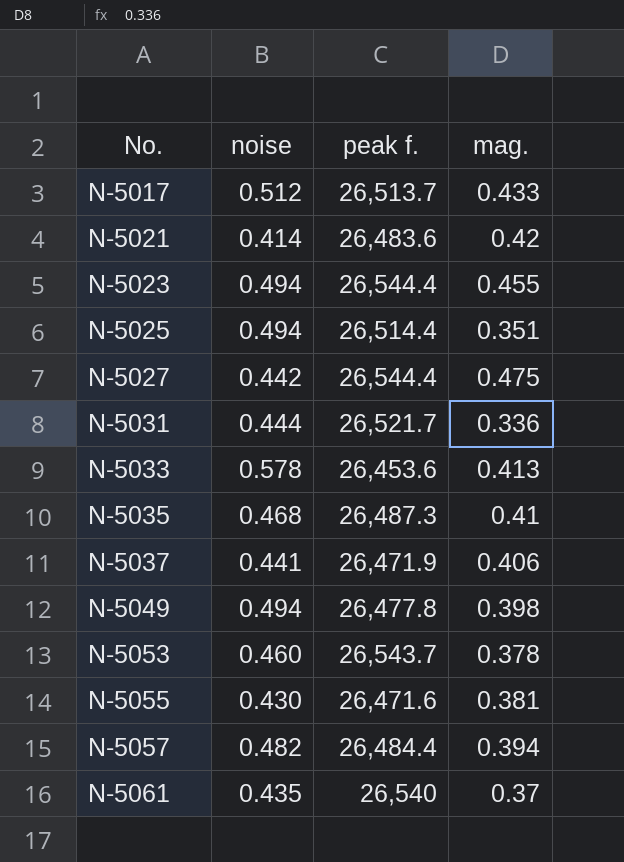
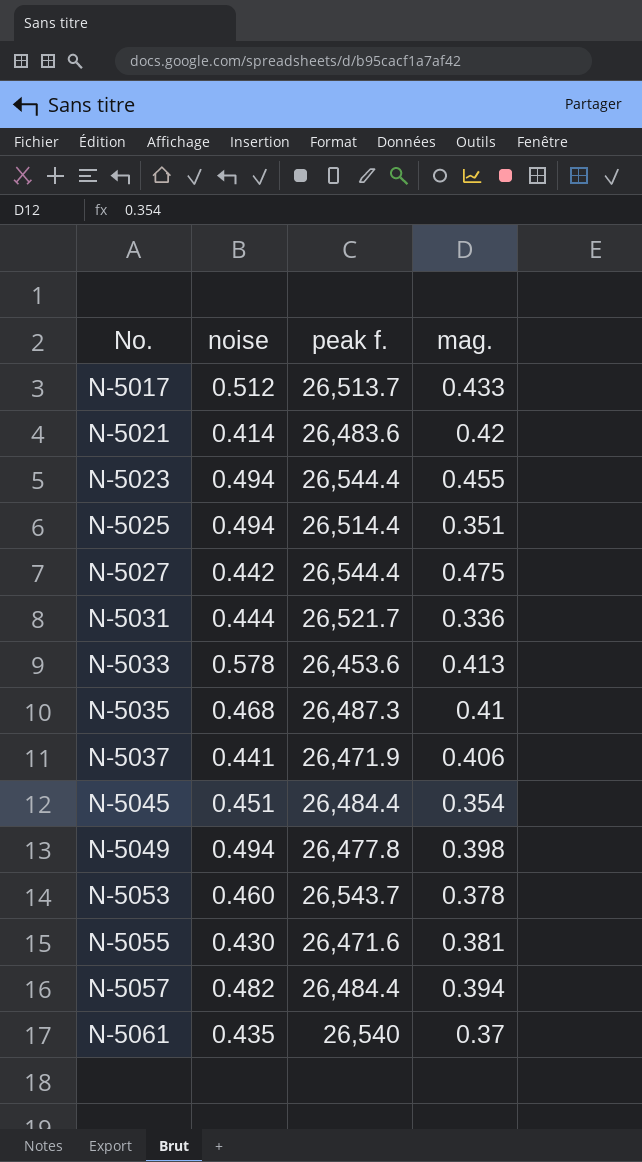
row N-5045: none -> 0.451 | 26,484.4 | 0.354

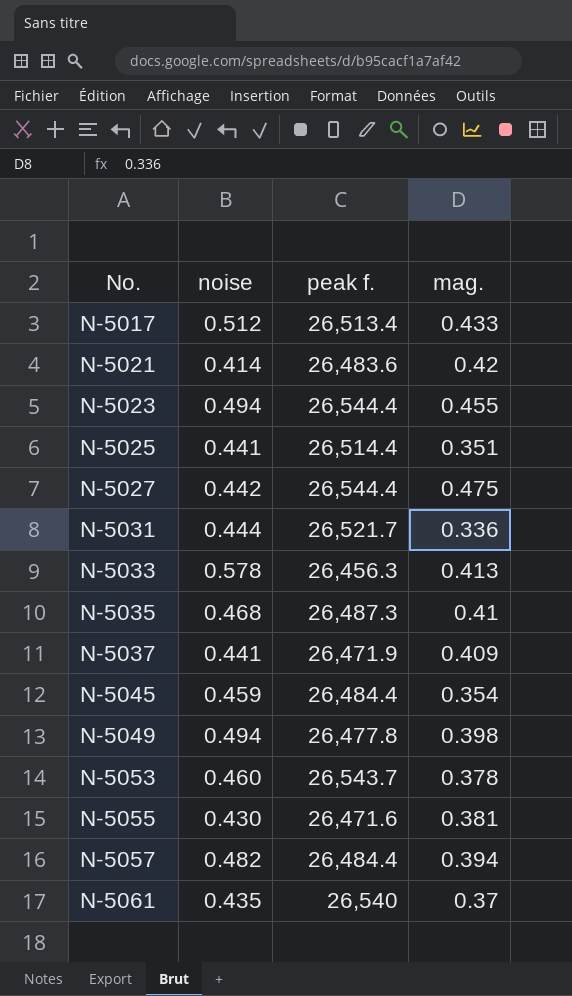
N-5017 | peak f.: 26,513.7 -> 26,513.4
N-5025 | noise: 0.494 -> 0.441
N-5033 | peak f.: 26,453.6 -> 26,456.3
N-5037 | mag.: 0.406 -> 0.409
N-5045 | noise: 0.451 -> 0.459

